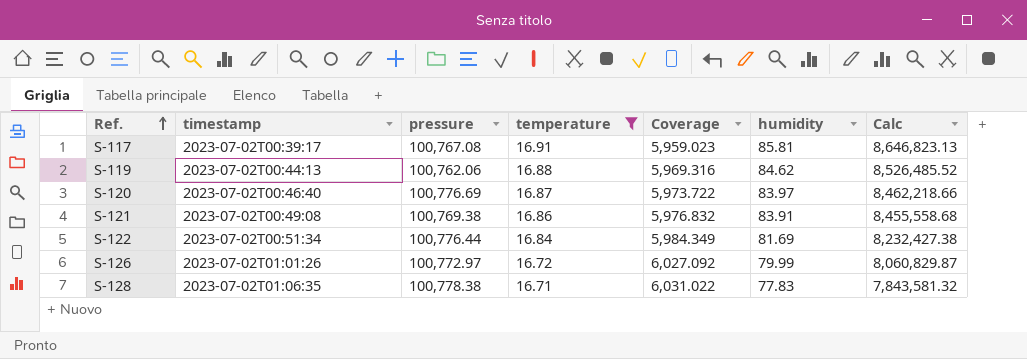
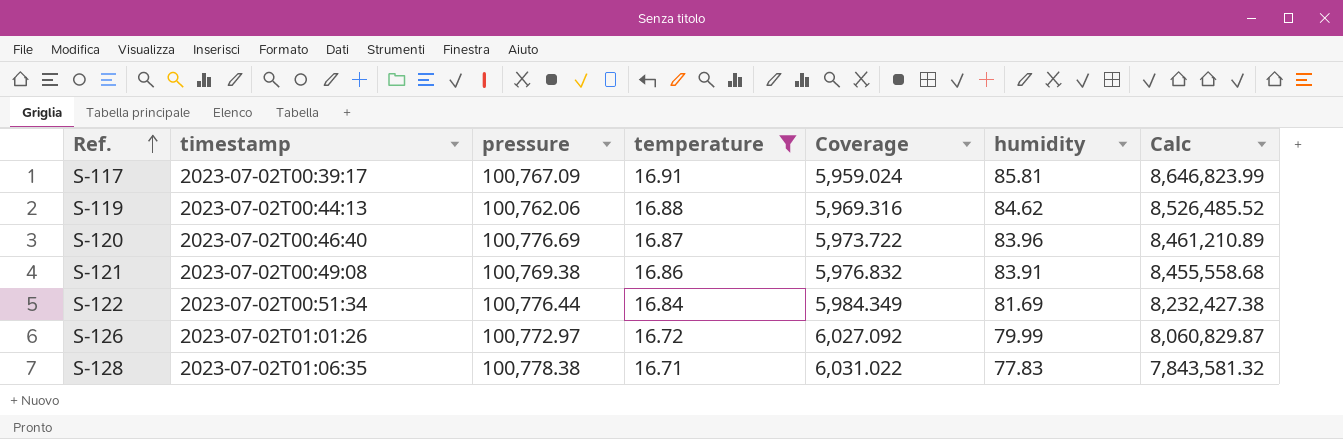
S-117 | pressure: 100,767.08 -> 100,767.09
S-117 | Coverage: 5,959.023 -> 5,959.024
S-117 | Calc: 8,646,823.13 -> 8,646,823.99
S-120 | humidity: 83.97 -> 83.96
S-120 | Calc: 8,462,218.66 -> 8,461,210.89

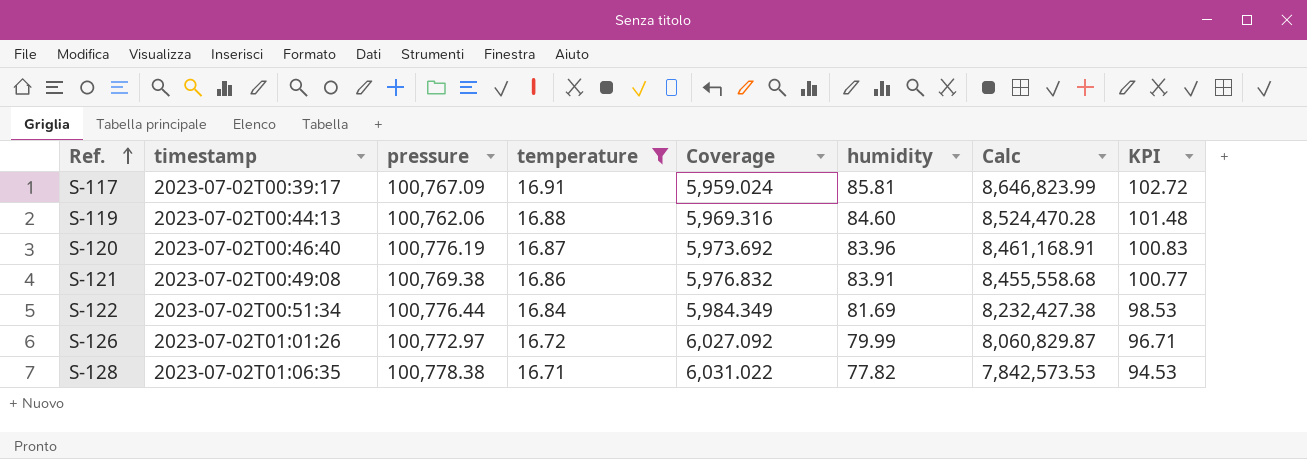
column KPI | formula: none -> [temperature] + [humidity]
S-119 | humidity: 84.62 -> 84.60
S-119 | Calc: 8,526,485.52 -> 8,524,470.28
S-120 | pressure: 100,776.69 -> 100,776.19
S-120 | Coverage: 5,973.722 -> 5,973.692
S-120 | Calc: 8,461,210.89 -> 8,461,168.91
S-128 | humidity: 77.83 -> 77.82
S-128 | Calc: 7,843,581.32 -> 7,842,573.53

